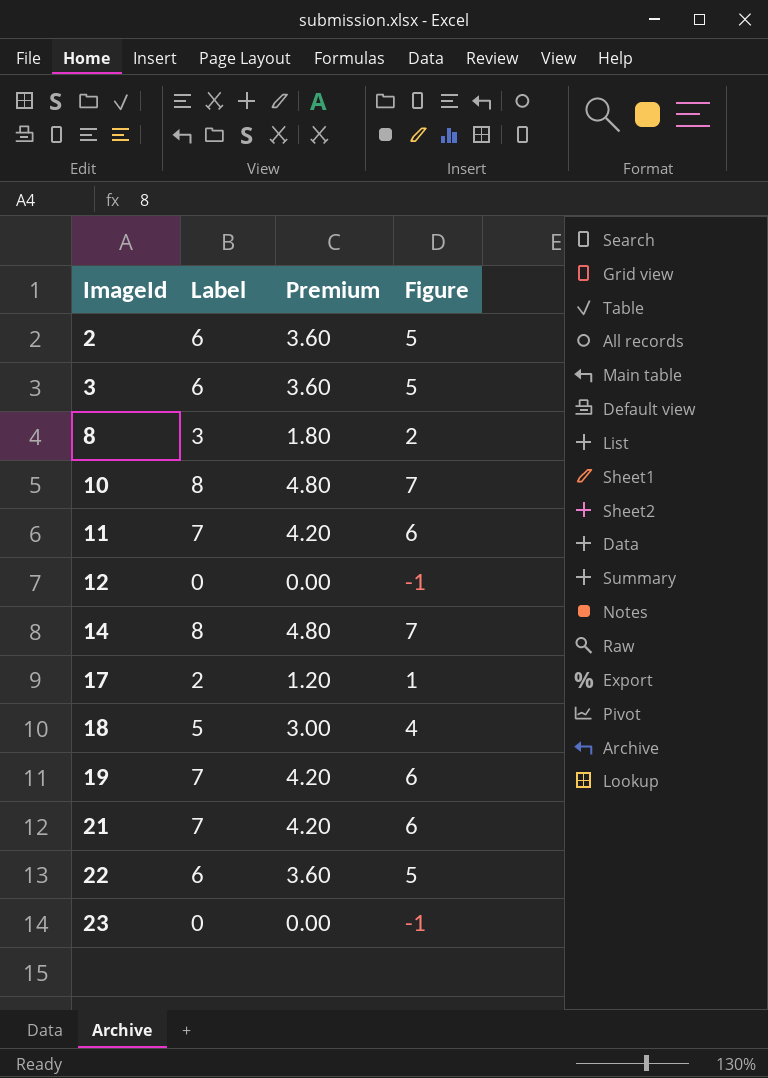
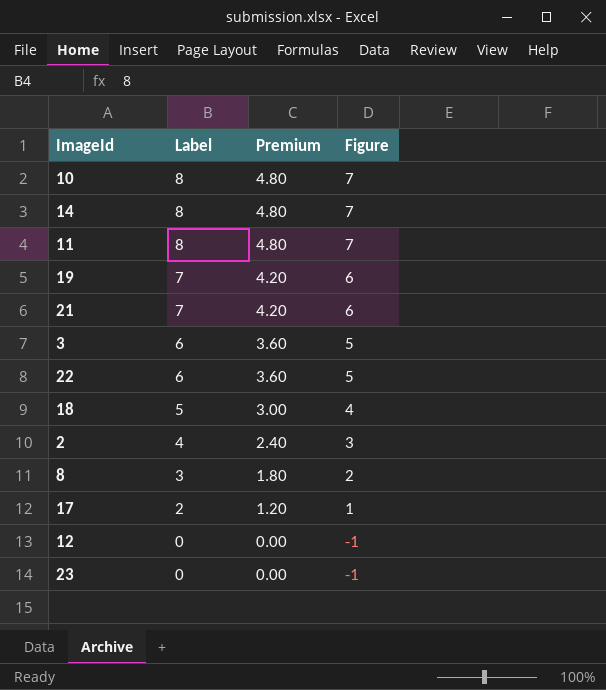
row order: ImageId ascending -> Label descending
11 | Label: 7 -> 8
11 | Premium: 4.20 -> 4.80
11 | Figure: 6 -> 7
2 | Label: 6 -> 4
2 | Premium: 3.60 -> 2.40
2 | Figure: 5 -> 3

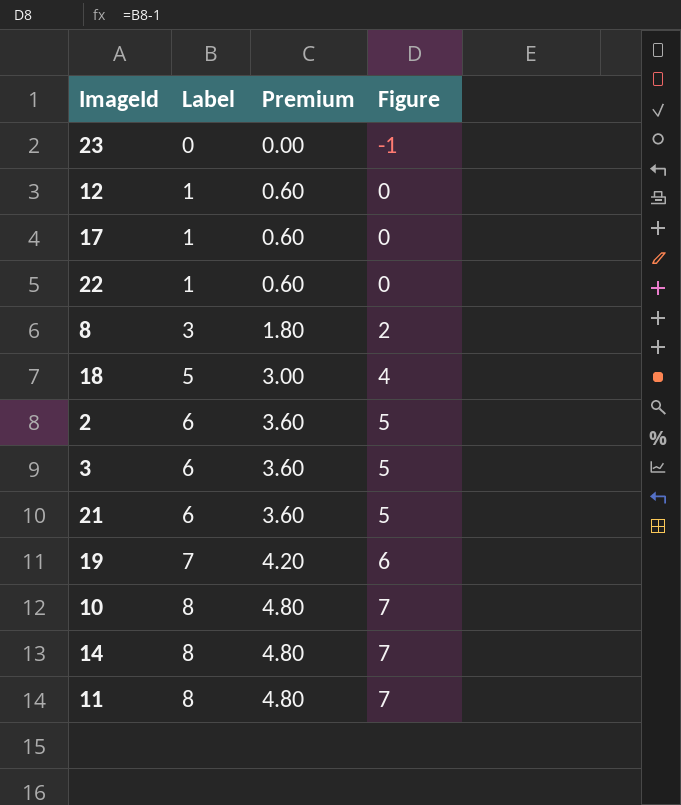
row order: Label descending -> Label ascending
12 | Label: 0 -> 1
12 | Premium: 0.00 -> 0.60
12 | Figure: -1 -> 0
17 | Label: 2 -> 1
17 | Premium: 1.20 -> 0.60
17 | Figure: 1 -> 0
22 | Label: 6 -> 1
22 | Premium: 3.60 -> 0.60
22 | Figure: 5 -> 0
2 | Label: 4 -> 6
2 | Premium: 2.40 -> 3.60
2 | Figure: 3 -> 5
21 | Label: 7 -> 6
21 | Premium: 4.20 -> 3.60
21 | Figure: 6 -> 5

